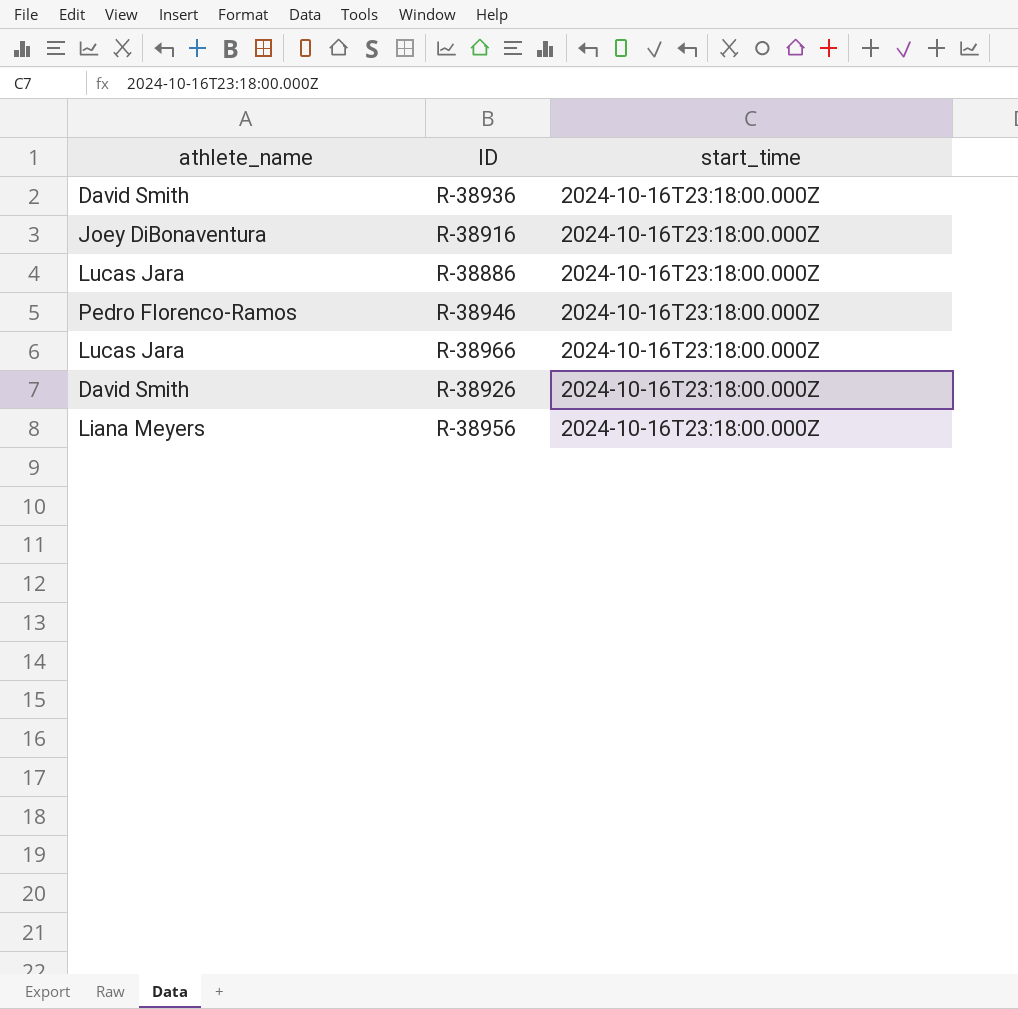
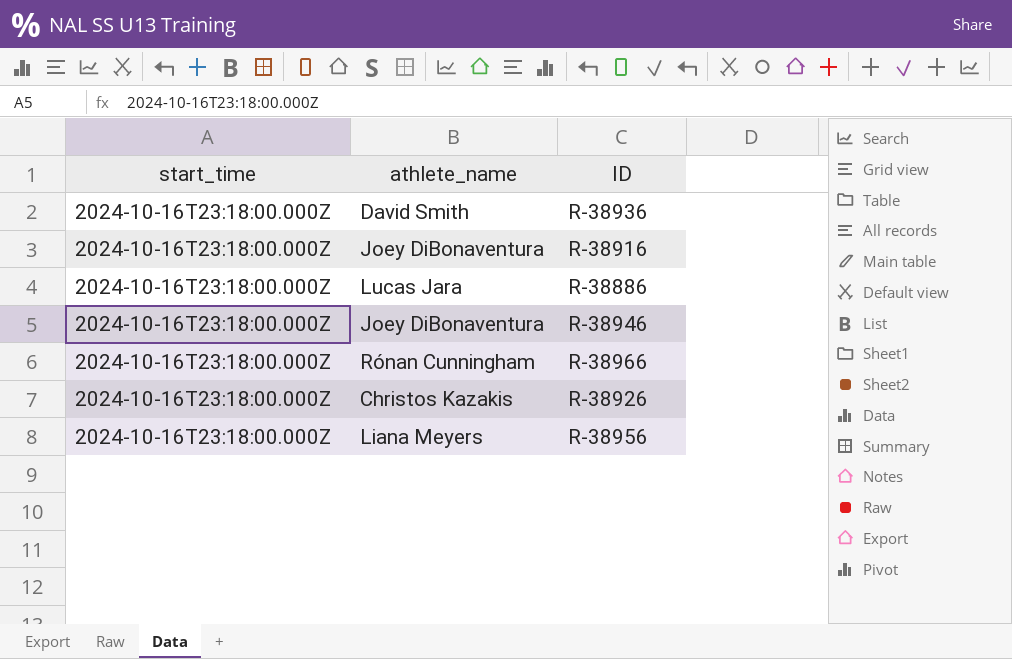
column start_time | position: 3 -> 1
R-38946 | athlete_name: Pedro Florenco-Ramos -> Joey DiBonaventura
R-38966 | athlete_name: Lucas Jara -> Rónan Cunningham
R-38926 | athlete_name: David Smith -> Christos Kazakis

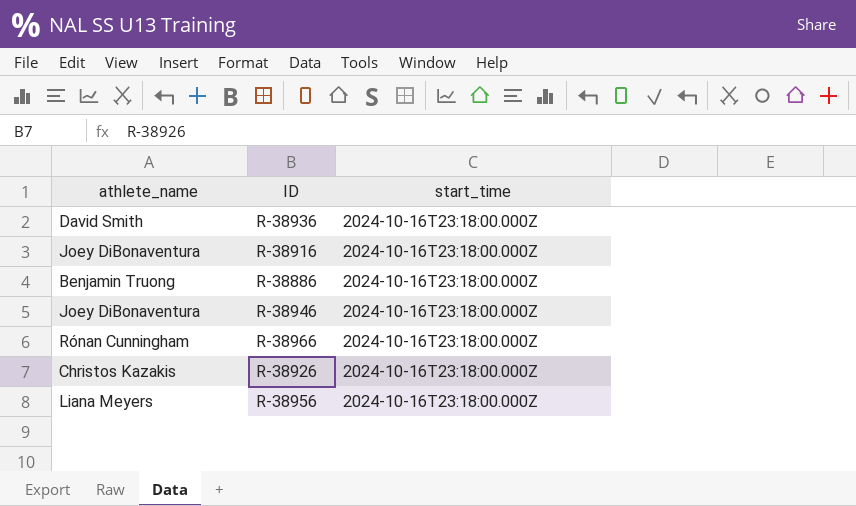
column start_time | position: 1 -> 3
R-38886 | athlete_name: Lucas Jara -> Benjamin Truong

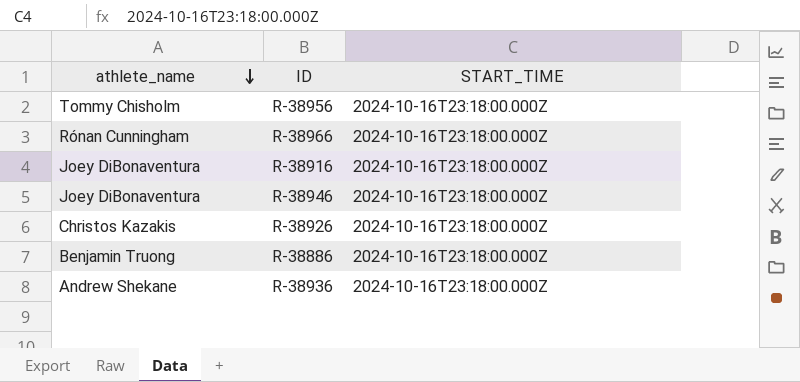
row order: none -> athlete_name descending
column name: start_time -> START_TIME
R-38956 | athlete_name: Liana Meyers -> Tommy Chisholm
R-38936 | athlete_name: David Smith -> Andrew Shekane

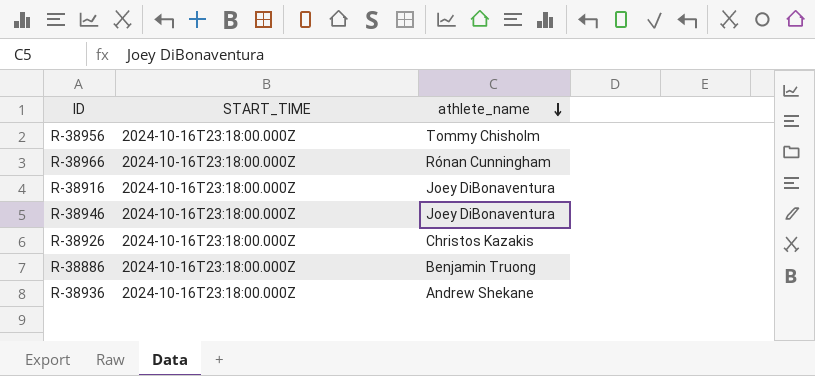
column athlete_name | position: 1 -> 3

